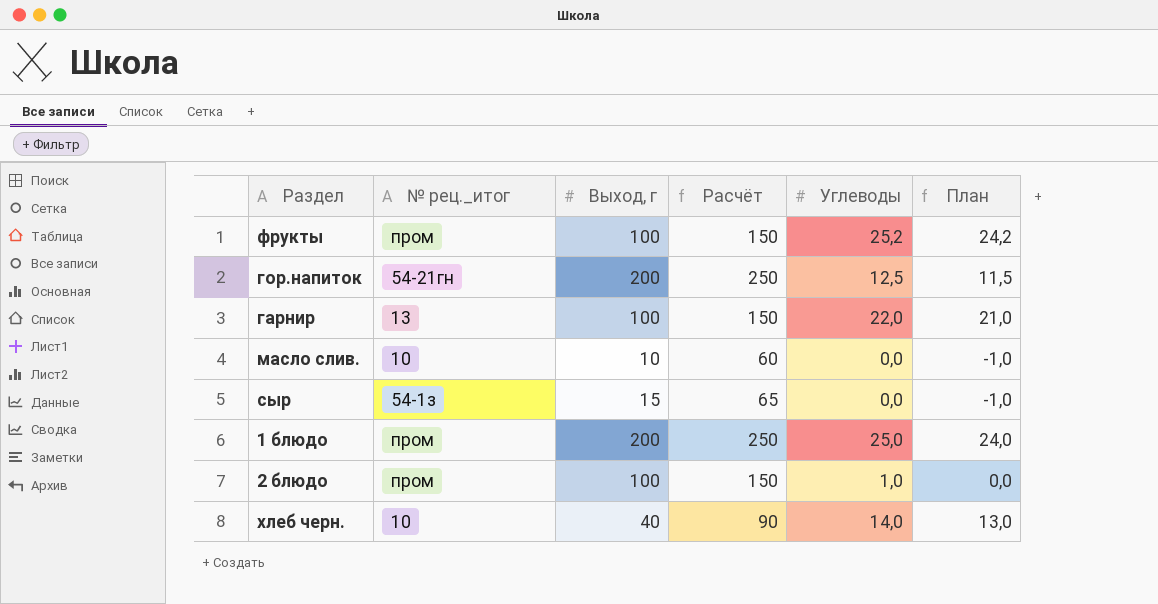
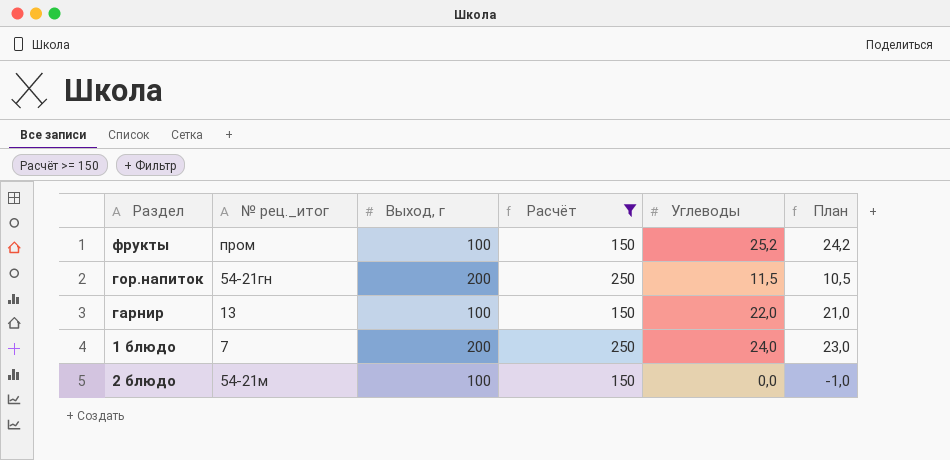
filter: none -> Расчёт >= 150
гор.напиток | Углеводы: 12,5 -> 11,5
гор.напиток | План: 11,5 -> 10,5
1 блюдо | № рец._итог: пром -> 7
1 блюдо | Углеводы: 25,0 -> 24,0
1 блюдо | План: 24,0 -> 23,0
2 блюдо | № рец._итог: пром -> 54-21м
2 блюдо | Углеводы: 1,0 -> 0,0
2 блюдо | План: 0,0 -> -1,0

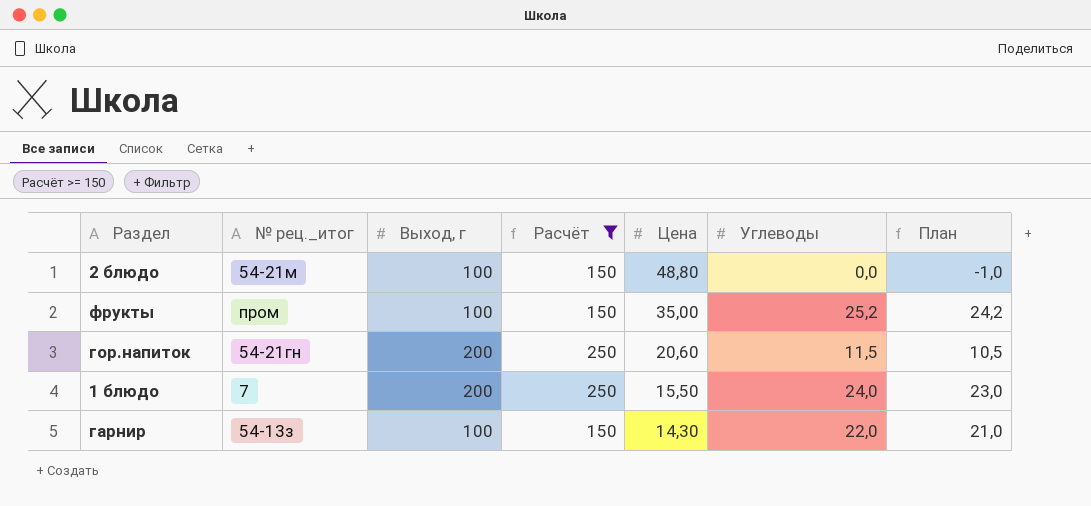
row order: none -> Цена descending
column Цена | position: none -> 5
гарнир | № рец._итог: 13 -> 54-13з

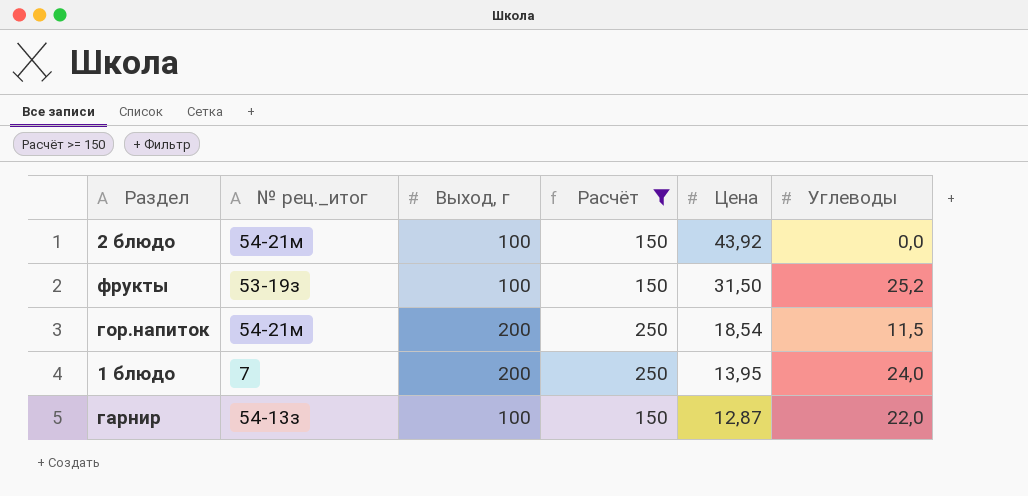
column План | formula: [Углеводы] - 1 -> none
2 блюдо | Цена: 48,80 -> 43,92
фрукты | № рец._итог: пром -> 53-19з
фрукты | Цена: 35,00 -> 31,50
гор.напиток | № рец._итог: 54-21гн -> 54-21м
гор.напиток | Цена: 20,60 -> 18,54
1 блюдо | Цена: 15,50 -> 13,95
гарнир | Цена: 14,30 -> 12,87

